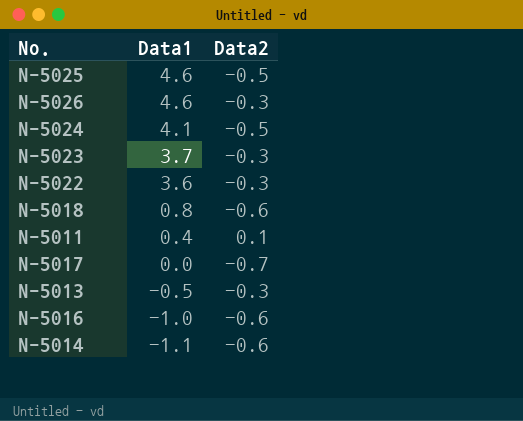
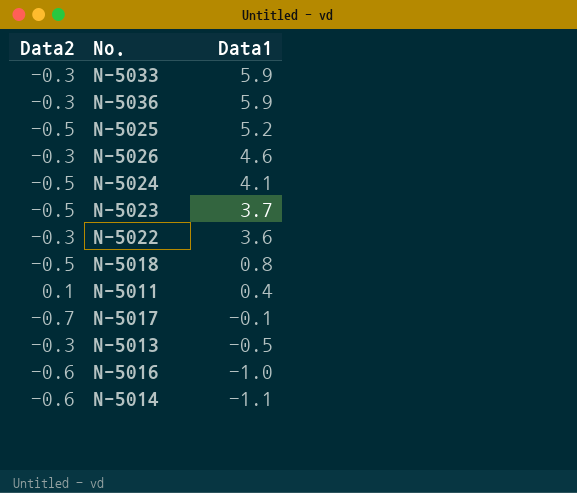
column Data2 | position: 3 -> 1
row N-5033: none -> -0.3 | 5.9
row N-5036: none -> -0.3 | 5.9
N-5025 | Data1: 4.6 -> 5.2
N-5023 | Data2: -0.3 -> -0.5
N-5018 | Data2: -0.6 -> -0.5
N-5017 | Data1: 0.0 -> -0.1

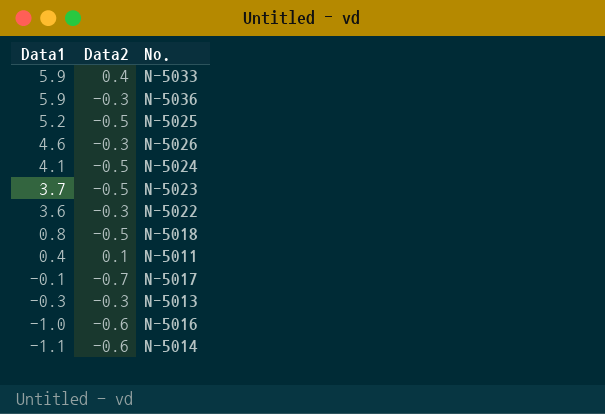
column Data1 | position: 3 -> 1
N-5033 | Data2: -0.3 -> 0.4
N-5013 | Data1: -0.5 -> -0.3

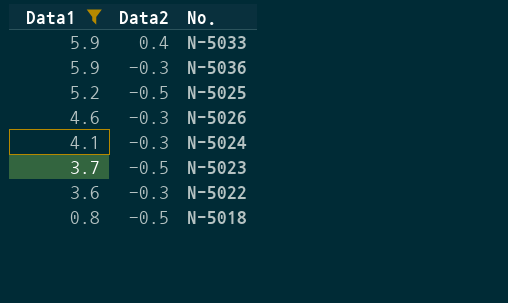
filter: none -> Data1 >= 0.8
N-5024 | Data2: -0.5 -> -0.3

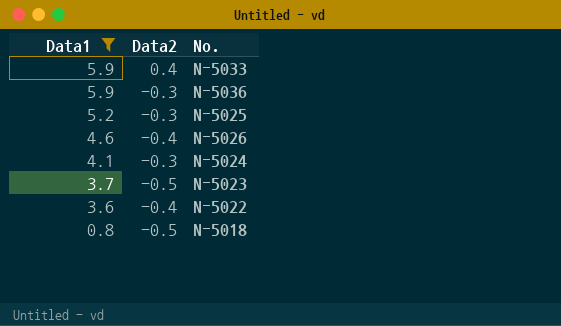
N-5025 | Data2: -0.5 -> -0.3
N-5026 | Data2: -0.3 -> -0.4
N-5022 | Data2: -0.3 -> -0.4

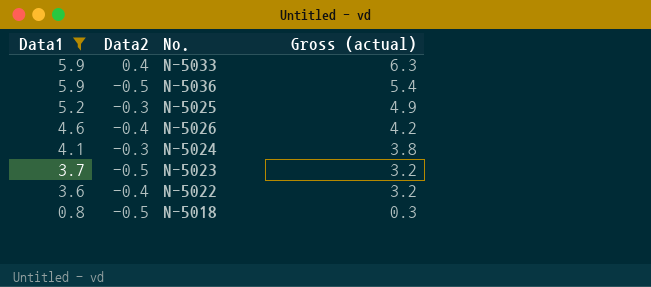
column Gross (actual) | formula: none -> [Data1] + [Data2]
N-5036 | Data2: -0.3 -> -0.5

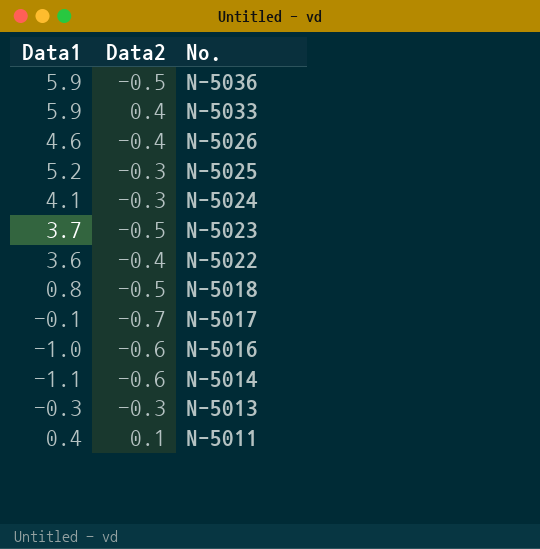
filter: Data1 >= 0.8 -> none
row order: Data1 descending -> No. descending
column Gross (actual) | formula: [Data1] + [Data2] -> none

